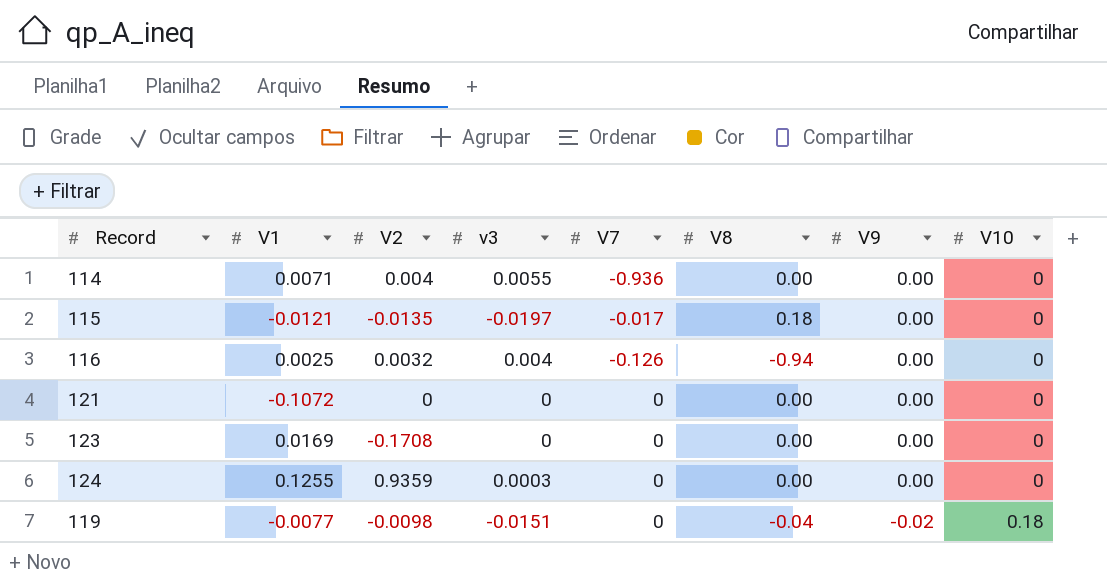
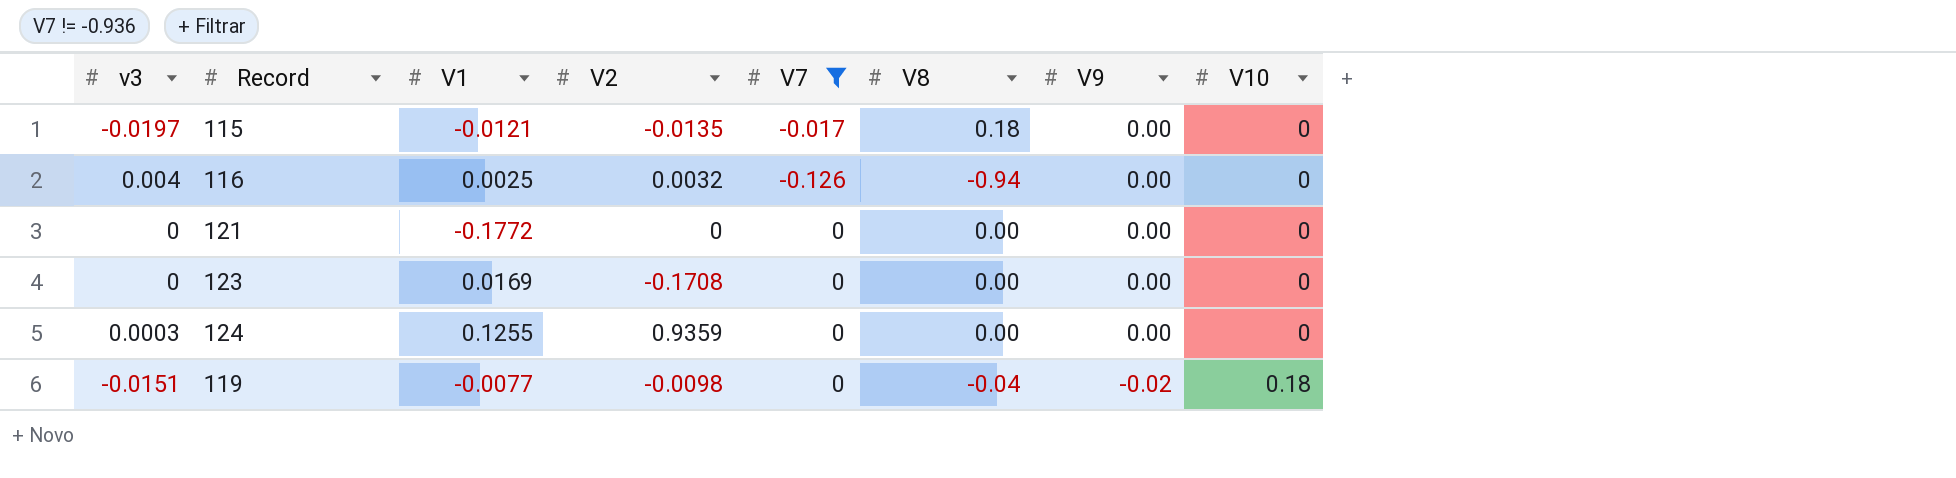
filter: none -> V7 != -0.936
column v3 | position: 4 -> 1
121 | V1: -0.1072 -> -0.1772

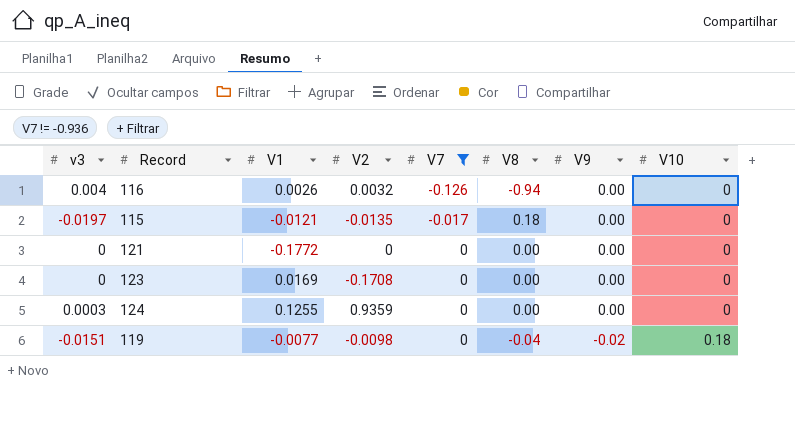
row order: V9 descending -> V7 ascending
116 | V1: 0.0025 -> 0.0026

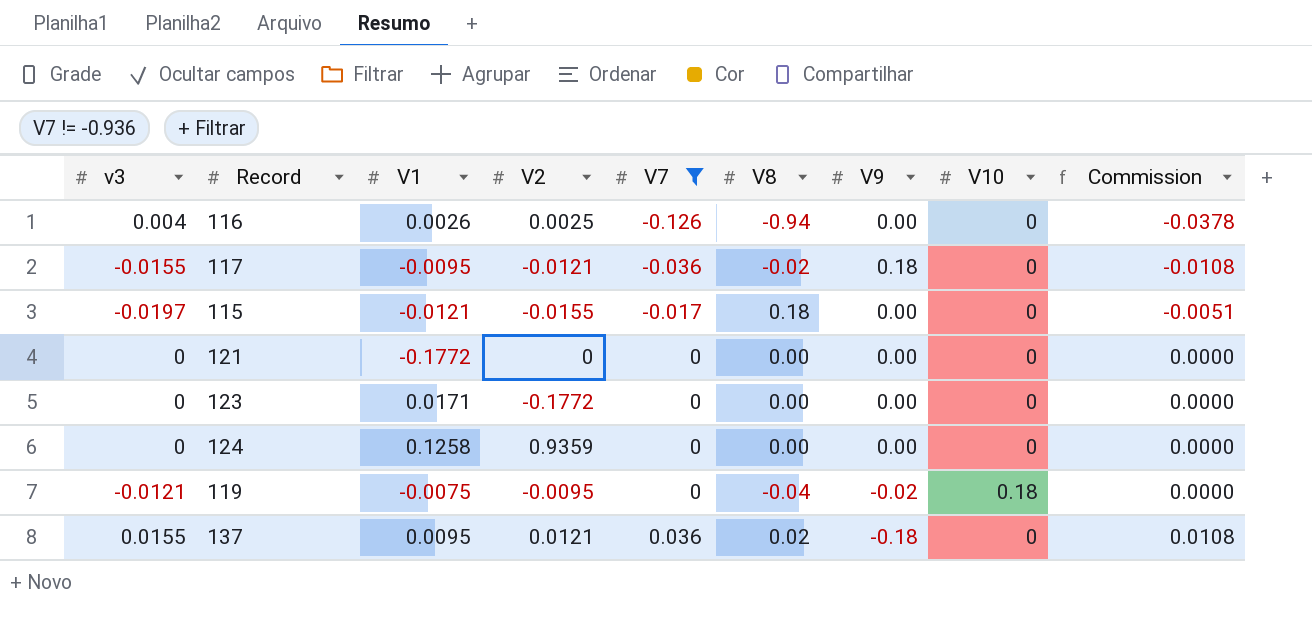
column Commission | formula: none -> [V7] * 0.3
116 | V2: 0.0032 -> 0.0025
row 117: none -> -0.0155 | -0.0095 | -0.0121 | -0.036 | -0.02 | 0.18 | 0 | -0.0108
115 | V2: -0.0135 -> -0.0155
123 | V1: 0.0169 -> 0.0171
123 | V2: -0.1708 -> -0.1772
124 | v3: 0.0003 -> 0
124 | V1: 0.1255 -> 0.1258
119 | v3: -0.0151 -> -0.0121
119 | V1: -0.0077 -> -0.0075
119 | V2: -0.0098 -> -0.0095
row 137: none -> 0.0155 | 0.0095 | 0.0121 | 0.036 | 0.02 | -0.18 | 0 | 0.0108

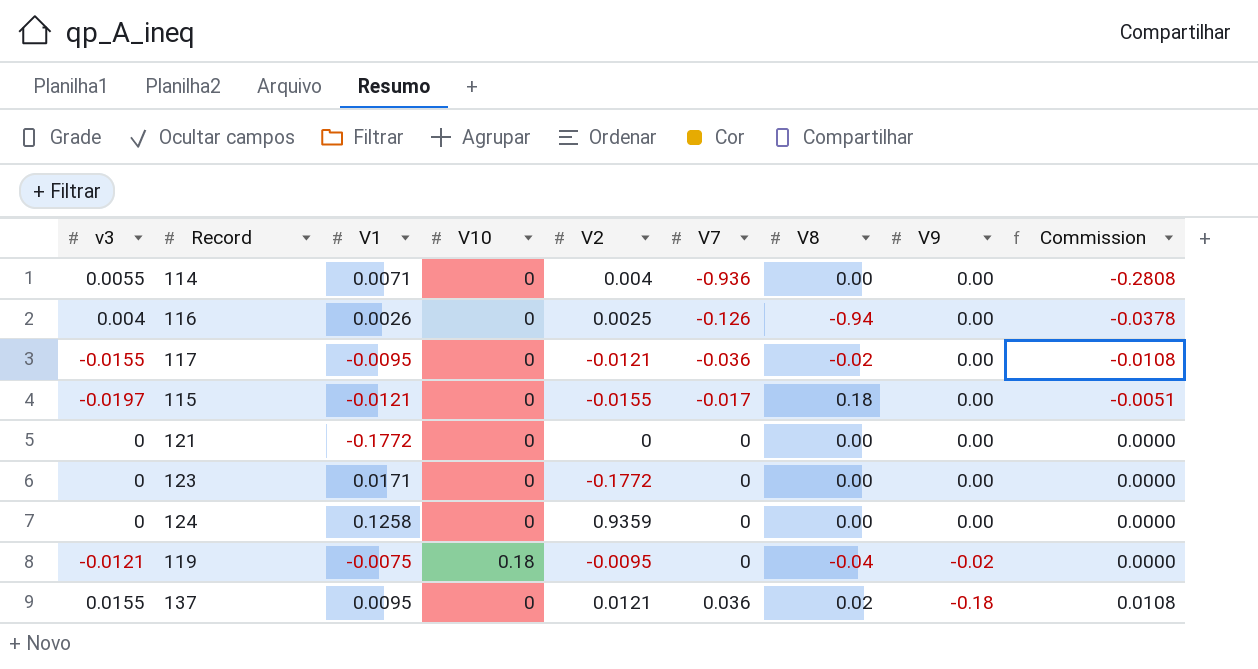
filter: V7 != -0.936 -> none
column V10 | position: 8 -> 4
117 | V9: 0.18 -> 0.00

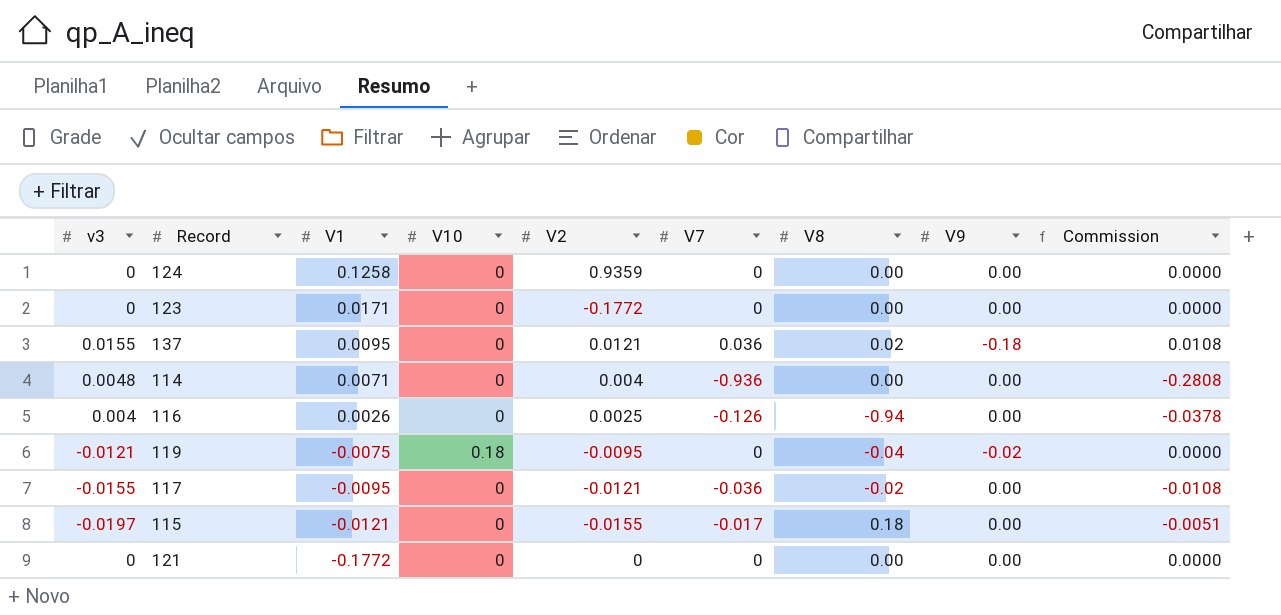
row order: V7 ascending -> V1 descending
114 | v3: 0.0055 -> 0.0048

